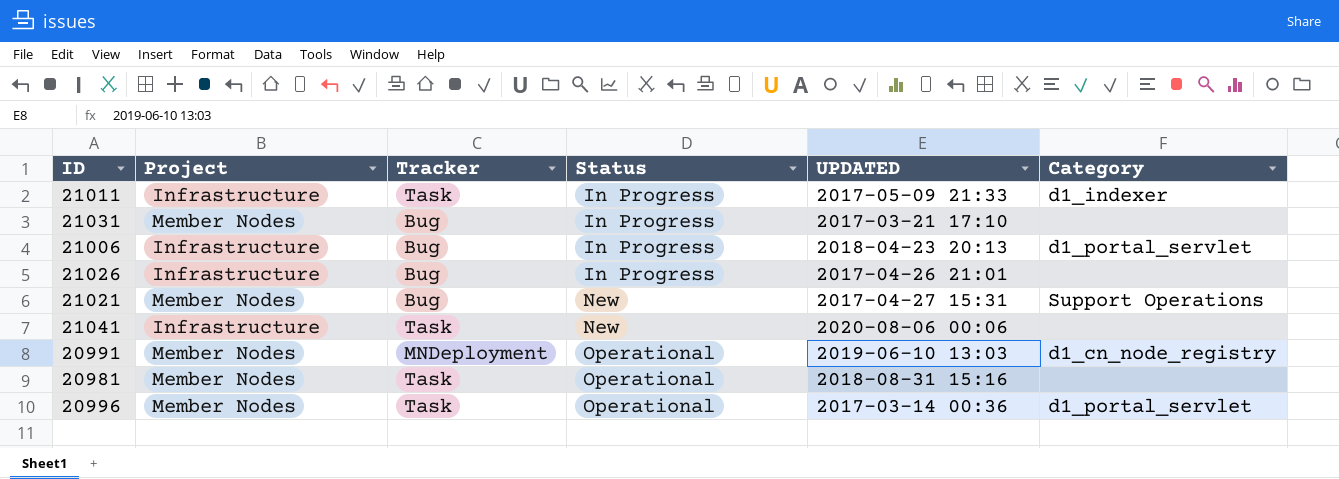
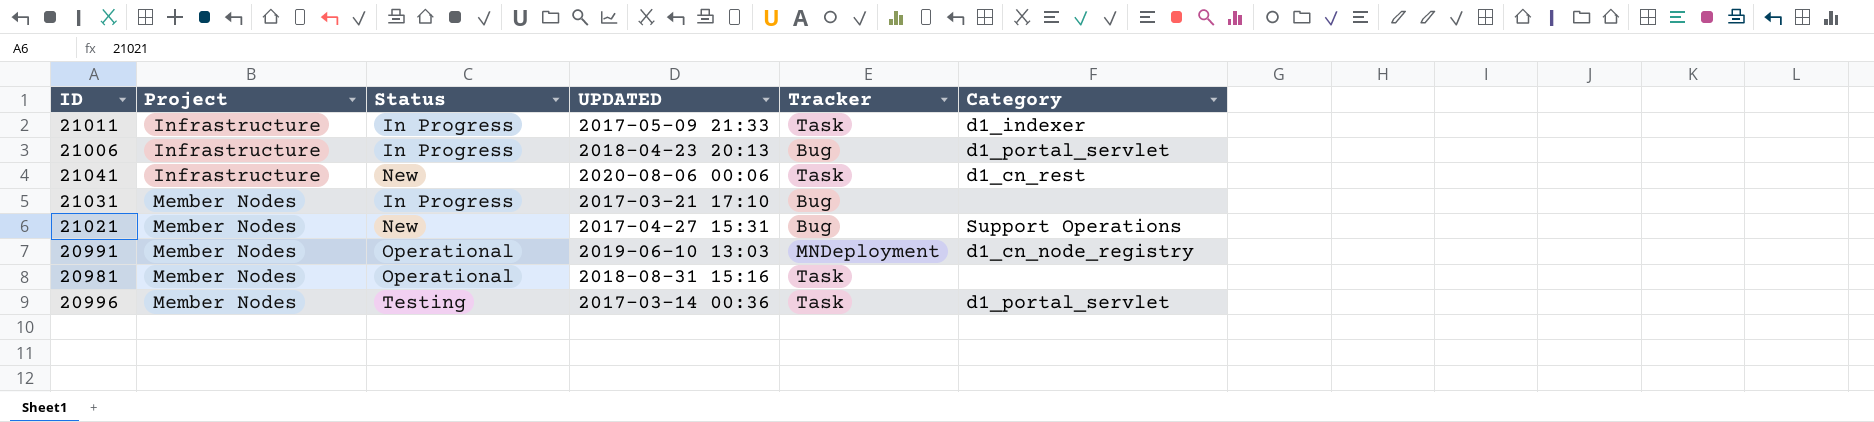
row order: Status ascending -> Project ascending
column Tracker | position: 3 -> 5
row 21026: Infrastructure | Bug | In Progress | 2017-04-26 21:01 | none -> none
21041 | Category: none -> d1_cn_rest
20996 | Status: Operational -> Testing

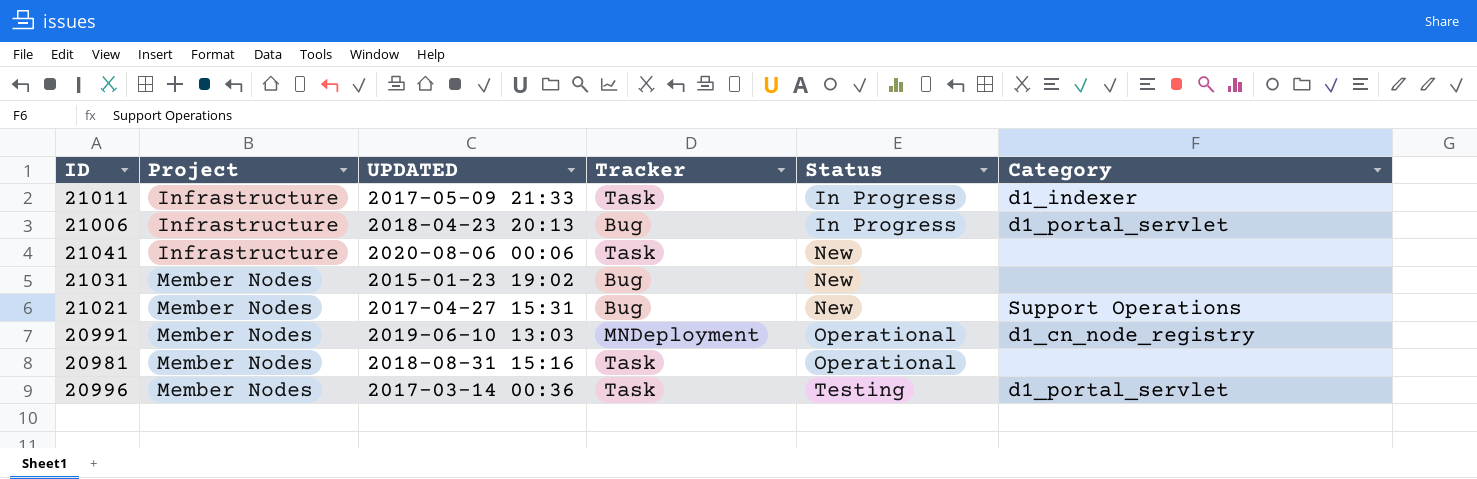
column Status | position: 3 -> 5
21041 | Category: d1_cn_rest -> none
21031 | UPDATED: 2017-03-21 17:10 -> 2015-01-23 19:02
21031 | Status: In Progress -> New

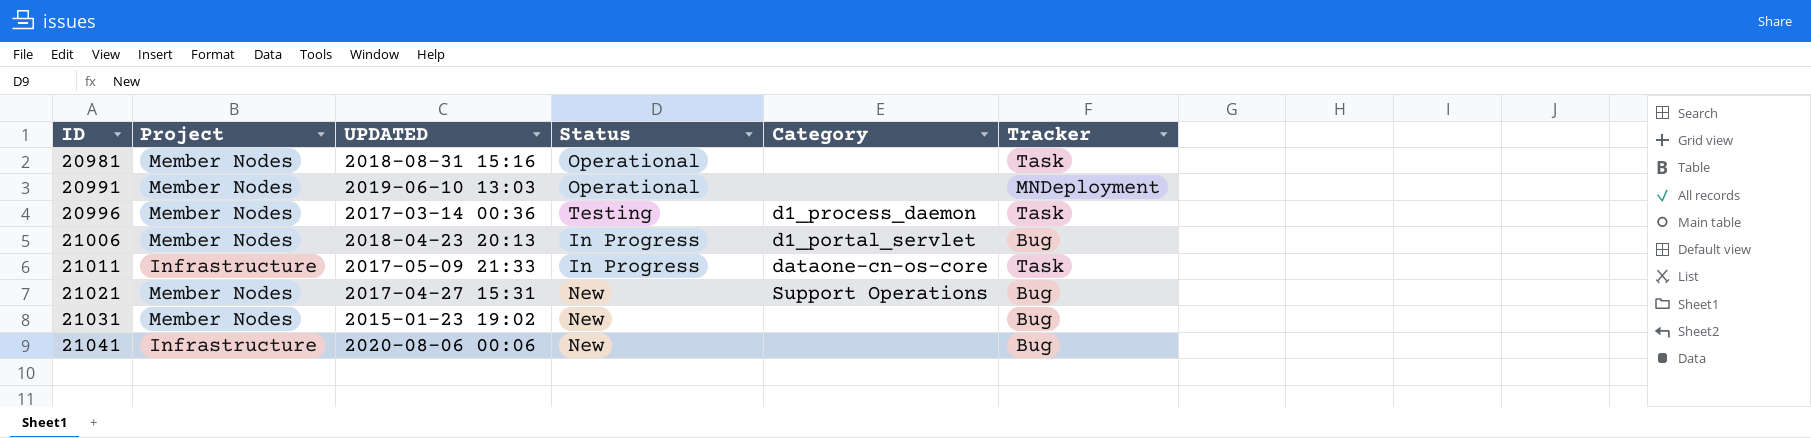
row order: Project ascending -> ID ascending
column Tracker | position: 4 -> 6
20991 | Category: d1_cn_node_registry -> none
20996 | Category: d1_portal_servlet -> d1_process_daemon
21006 | Project: Infrastructure -> Member Nodes
21011 | Category: d1_indexer -> dataone-cn-os-core
21041 | Tracker: Task -> Bug

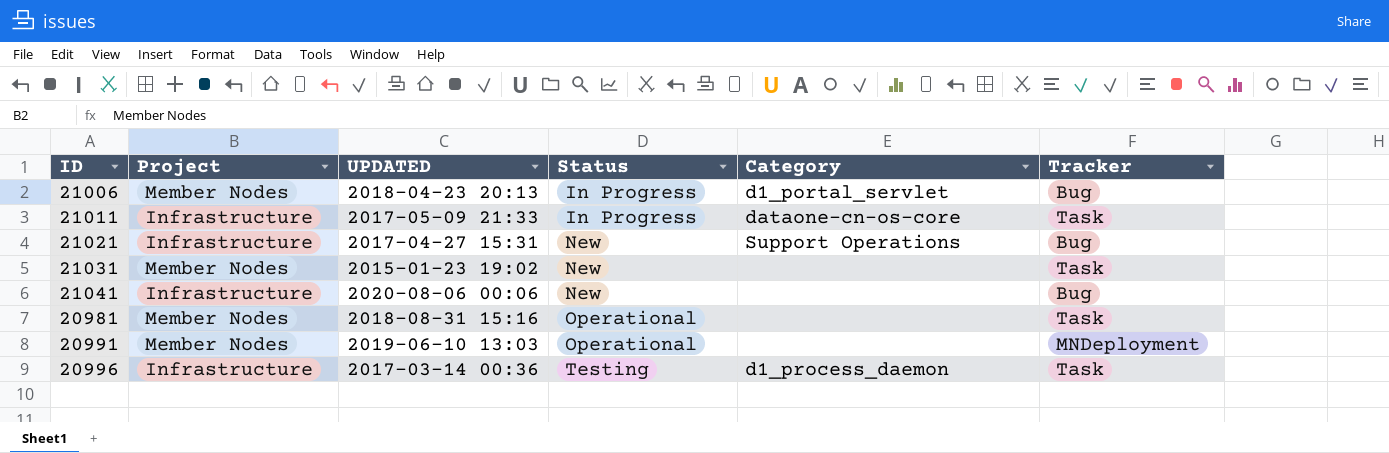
row order: ID ascending -> Status ascending
21021 | Project: Member Nodes -> Infrastructure
21031 | Tracker: Bug -> Task
20996 | Project: Member Nodes -> Infrastructure

